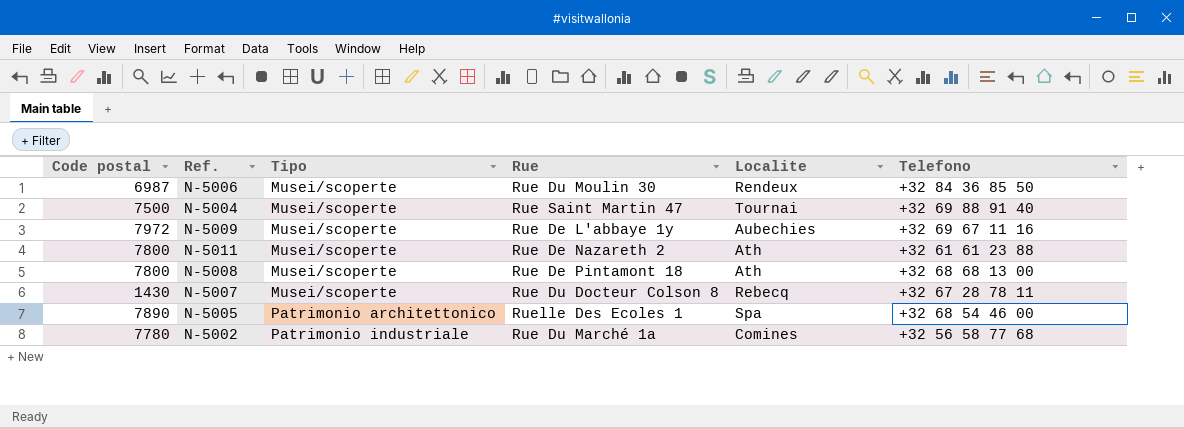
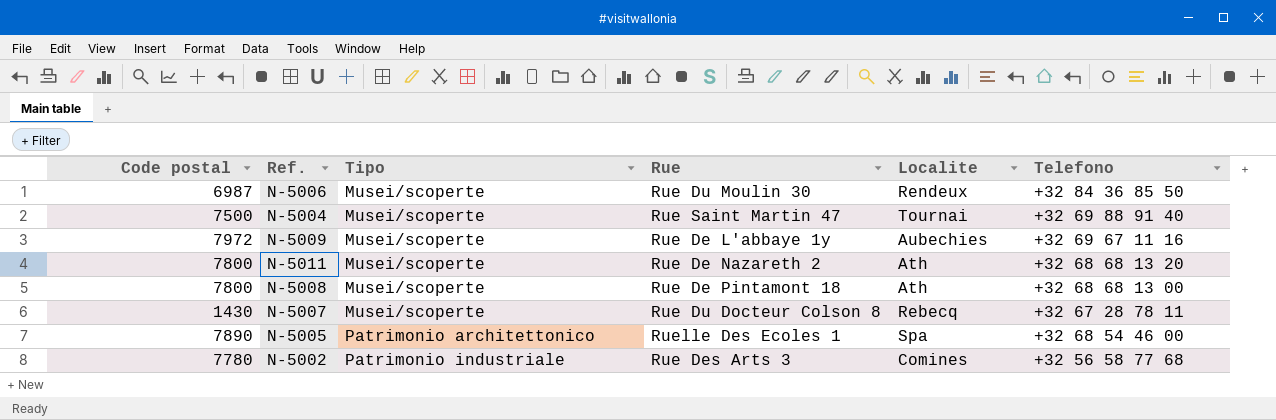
N-5011 | Telefono: +32 61 61 23 88 -> +32 68 68 13 20
N-5002 | Rue: Rue Du Marché 1a -> Rue Des Arts 3

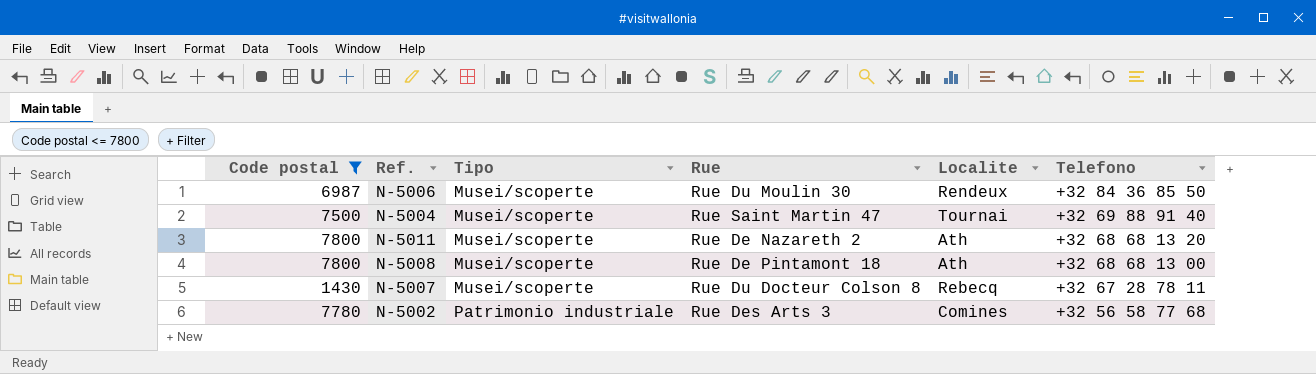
filter: none -> Code postal <= 7800

